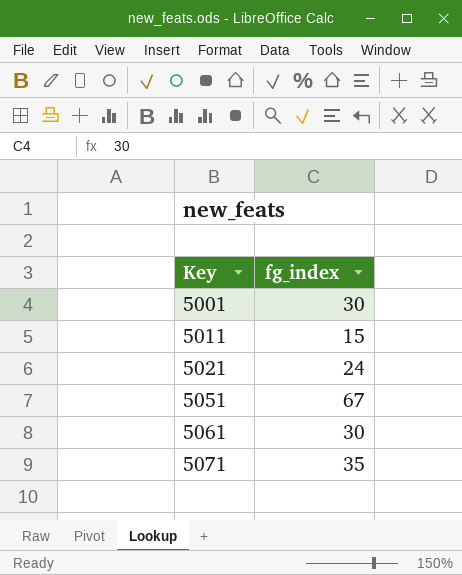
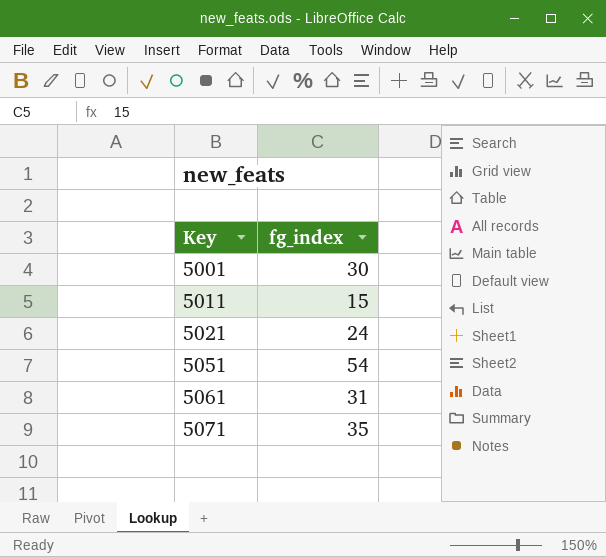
5051 | fg_index: 67 -> 54
5061 | fg_index: 30 -> 31

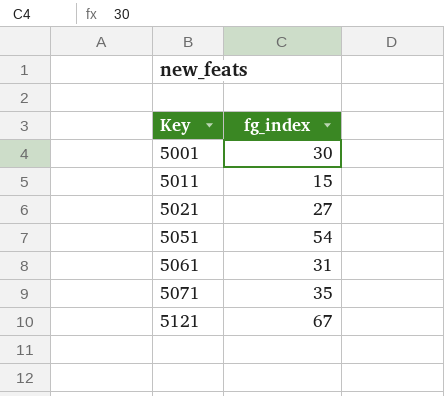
5021 | fg_index: 24 -> 27
row 5121: none -> 67

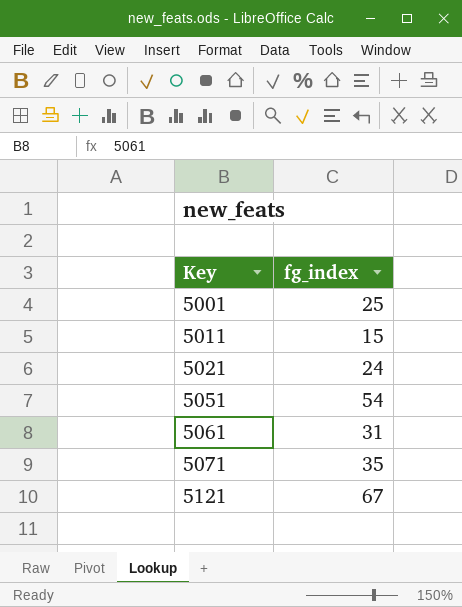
5001 | fg_index: 30 -> 25
5021 | fg_index: 27 -> 24

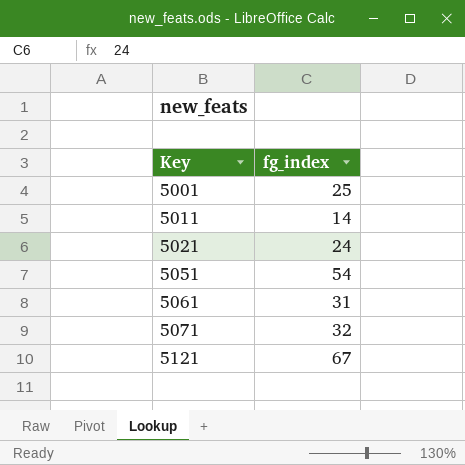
5011 | fg_index: 15 -> 14
5071 | fg_index: 35 -> 32

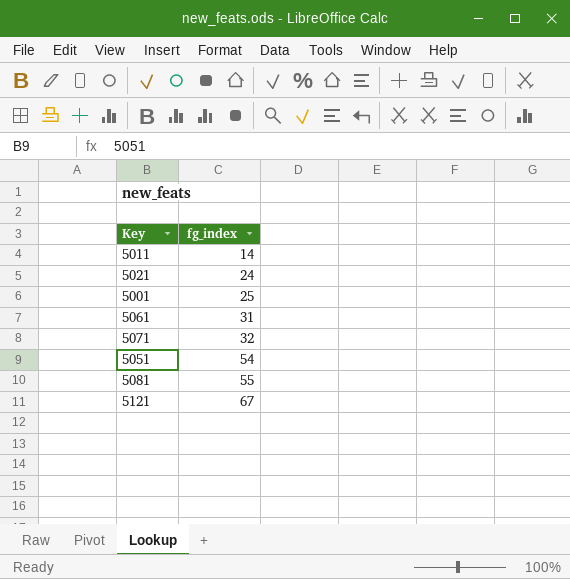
row order: Key ascending -> fg_index ascending
row 5081: none -> 55

